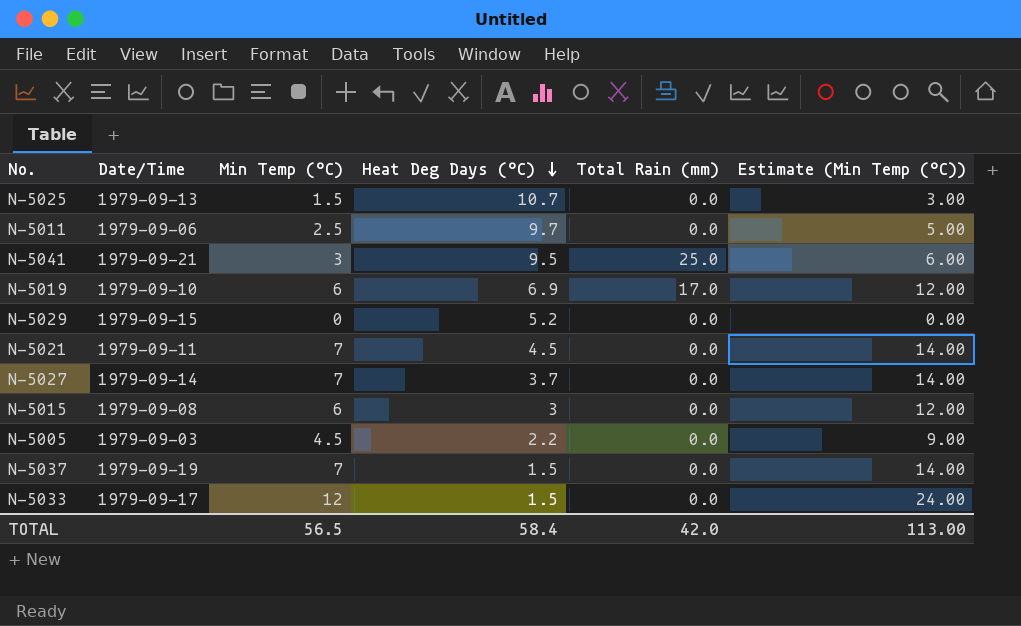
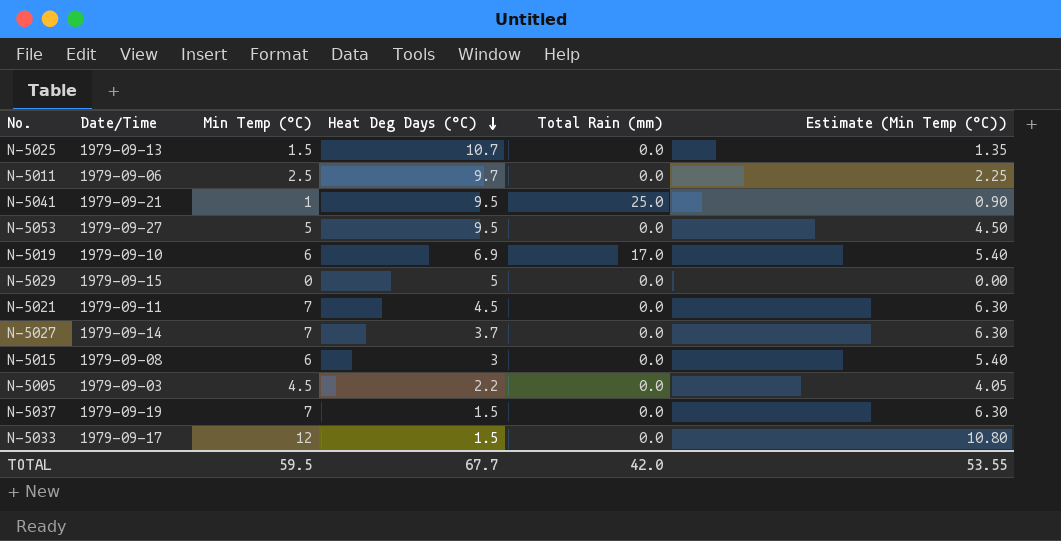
column Estimate (Min Temp (°C)) | formula: [Min Temp (°C)] * 2 -> [Min Temp (°C)] * 0.9
N-5041 | Min Temp (°C): 3 -> 1
row N-5053: none -> 1979-09-27 | 5 | 9.5 | 0.0 | 4.50
N-5029 | Heat Deg Days (°C): 5.2 -> 5
TOTAL | Min Temp (°C): 56.5 -> 59.5
TOTAL | Heat Deg Days (°C): 58.4 -> 67.7
TOTAL | Estimate (Min Temp (°C)): 113.00 -> 53.55

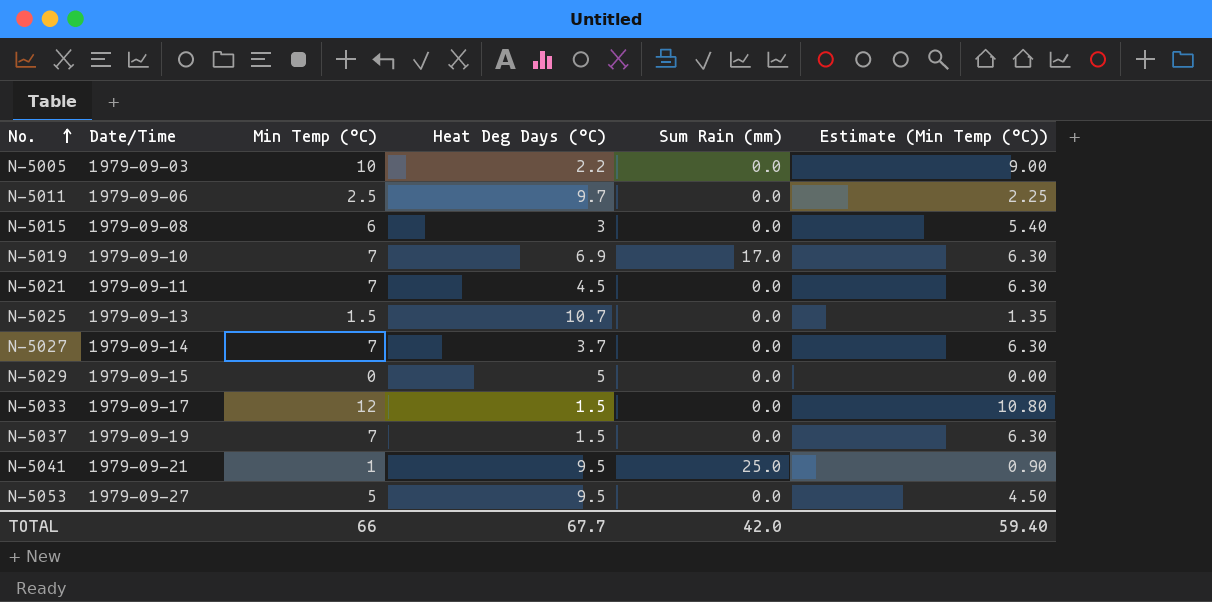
row order: Heat Deg Days (°C) descending -> No. ascending
column name: Total Rain (mm) -> Sum Rain (mm)
N-5005 | Min Temp (°C): 4.5 -> 10
N-5005 | Estimate (Min Temp (°C)): 4.05 -> 9.00
N-5019 | Min Temp (°C): 6 -> 7
N-5019 | Estimate (Min Temp (°C)): 5.40 -> 6.30
TOTAL | Min Temp (°C): 59.5 -> 66
TOTAL | Estimate (Min Temp (°C)): 53.55 -> 59.40

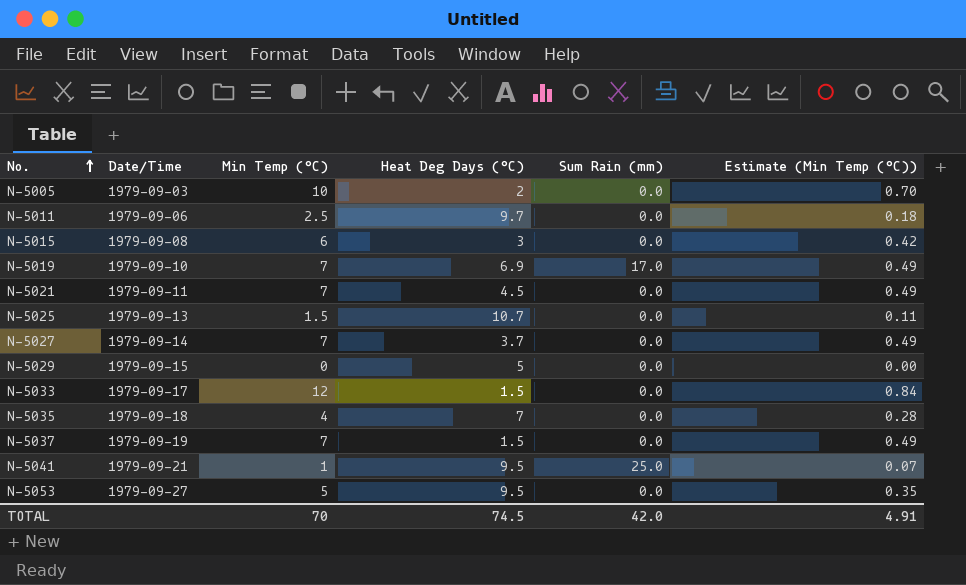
column Estimate (Min Temp (°C)) | formula: [Min Temp (°C)] * 0.9 -> [Min Temp (°C)] * 0.07
N-5005 | Heat Deg Days (°C): 2.2 -> 2
row N-5035: none -> 1979-09-18 | 4 | 7 | 0.0 | 0.28
TOTAL | Min Temp (°C): 66 -> 70
TOTAL | Heat Deg Days (°C): 67.7 -> 74.5
TOTAL | Estimate (Min Temp (°C)): 59.40 -> 4.91

